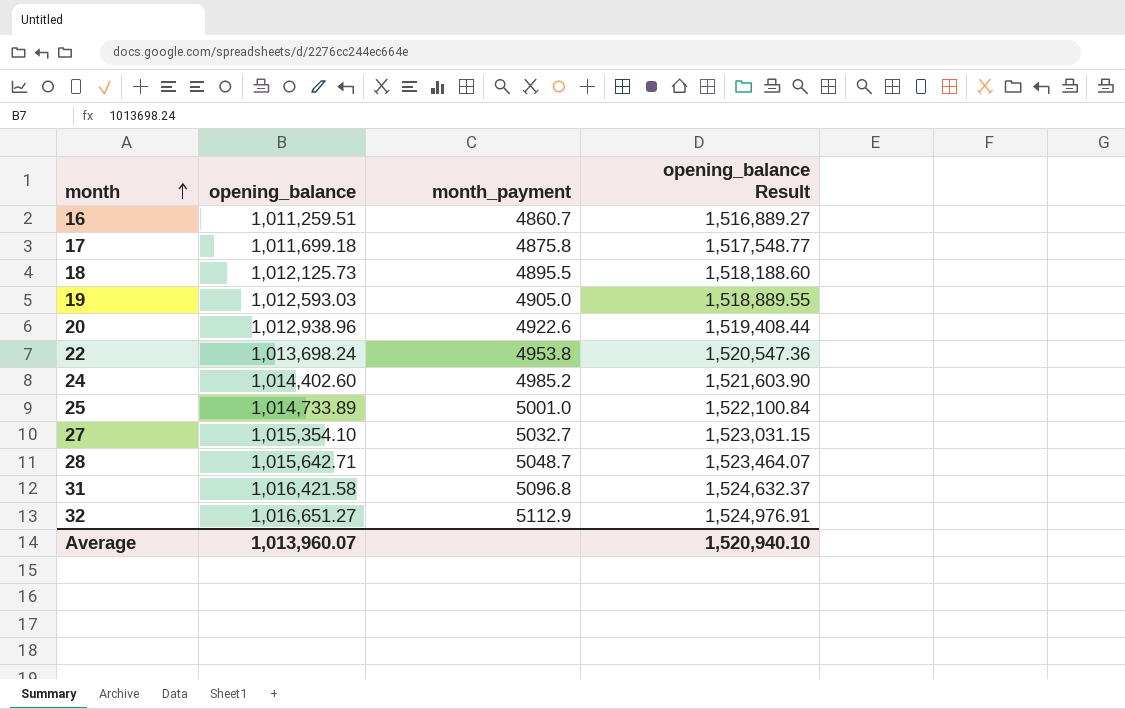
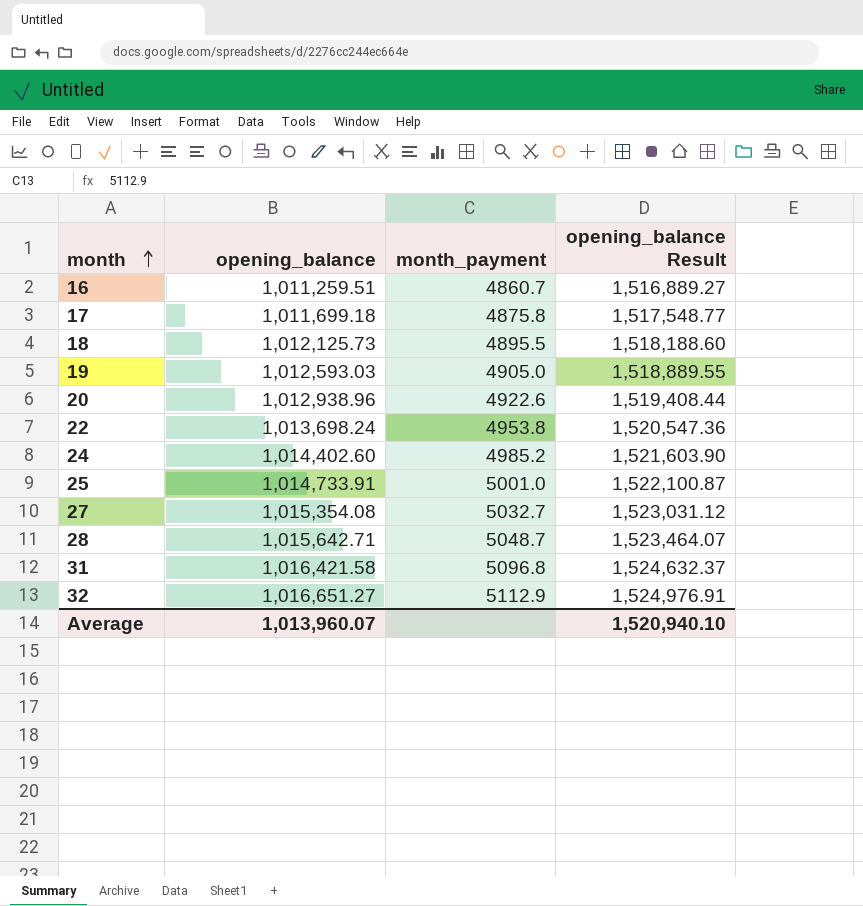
25 | opening_balance: 1,014,733.89 -> 1,014,733.91
25 | opening_balance Result: 1,522,100.84 -> 1,522,100.87
27 | opening_balance: 1,015,354.10 -> 1,015,354.08
27 | opening_balance Result: 1,523,031.15 -> 1,523,031.12

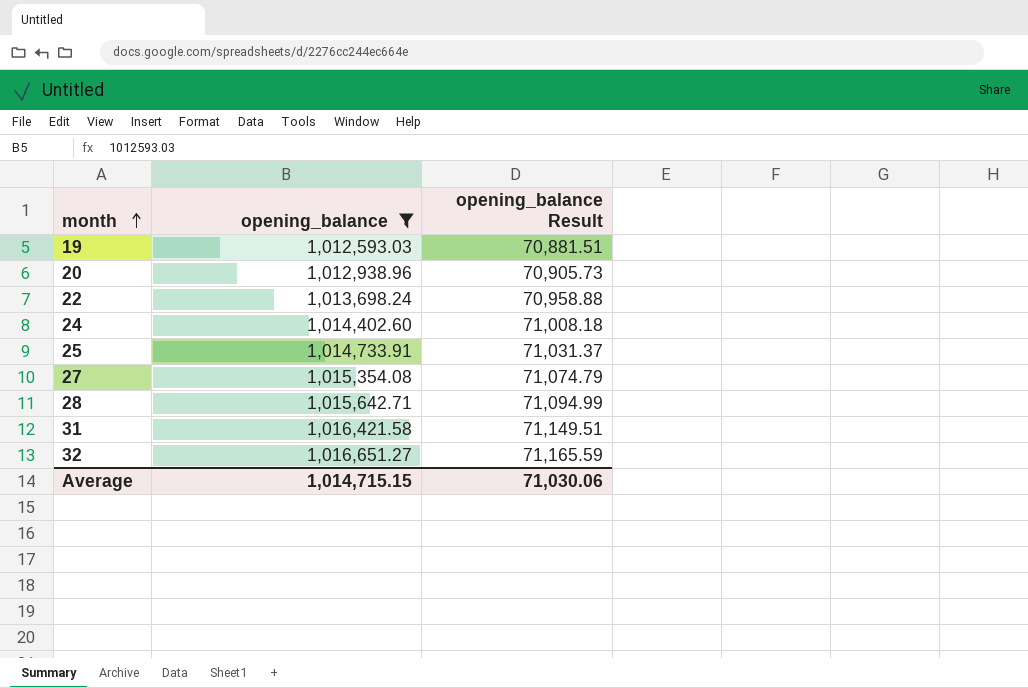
filter: none -> opening_balance >= 1,012,593.03
column month_payment | position: 3 -> none
column opening_balance Result | formula: [opening_balance] * 1.5 -> [opening_balance] * 0.07
Average | opening_balance: 1,013,960.07 -> 1,014,715.15
Average | opening_balance Result: 1,520,940.10 -> 71,030.06

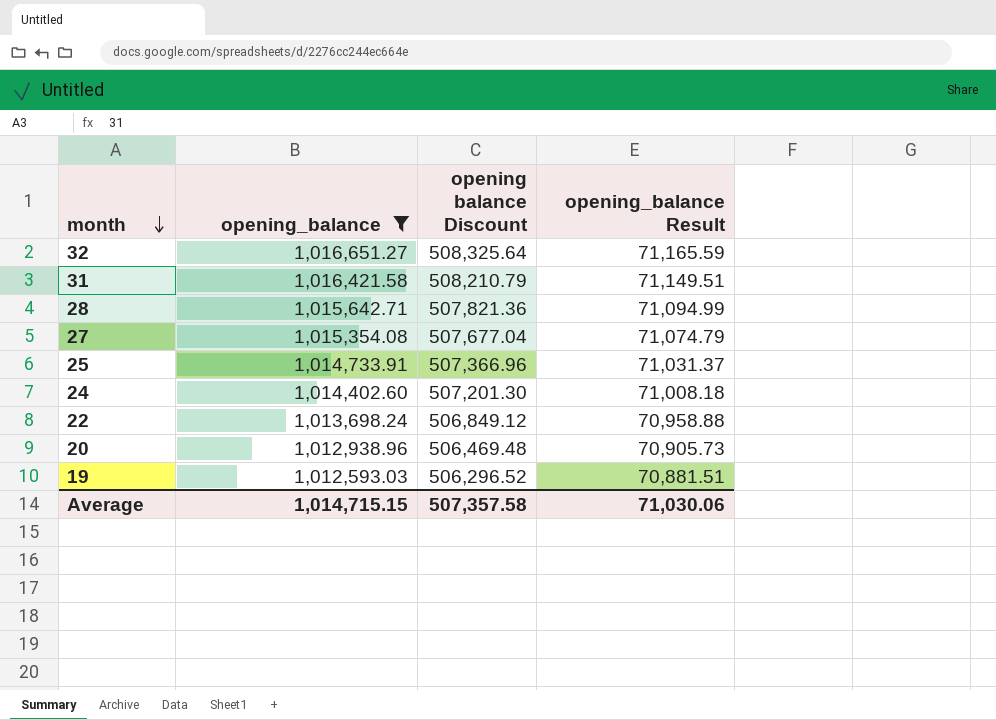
row order: month ascending -> month descending
column opening balance Discount | formula: none -> [opening_balance] * 0.5

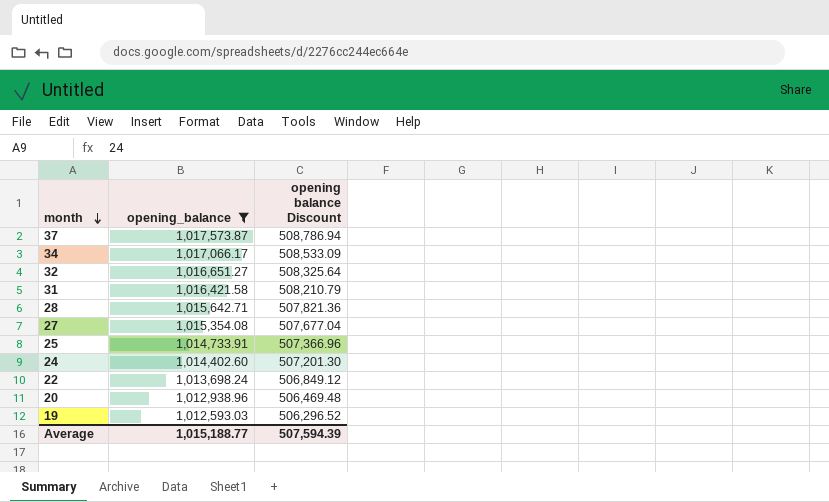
column opening_balance Result | formula: [opening_balance] * 0.07 -> none
row 37: none -> 1,017,573.87 | 508,786.94
row 34: none -> 1,017,066.17 | 508,533.09
Average | opening_balance: 1,014,715.15 -> 1,015,188.77
Average | opening balance Discount: 507,357.58 -> 507,594.39

